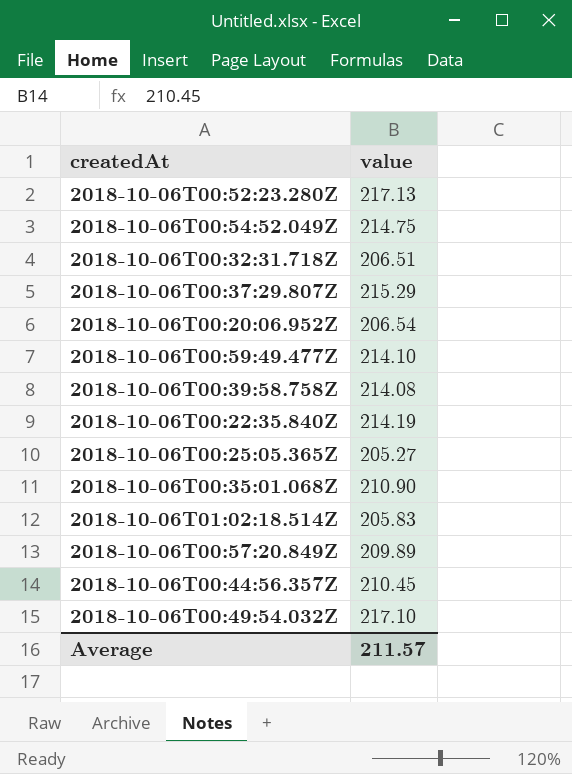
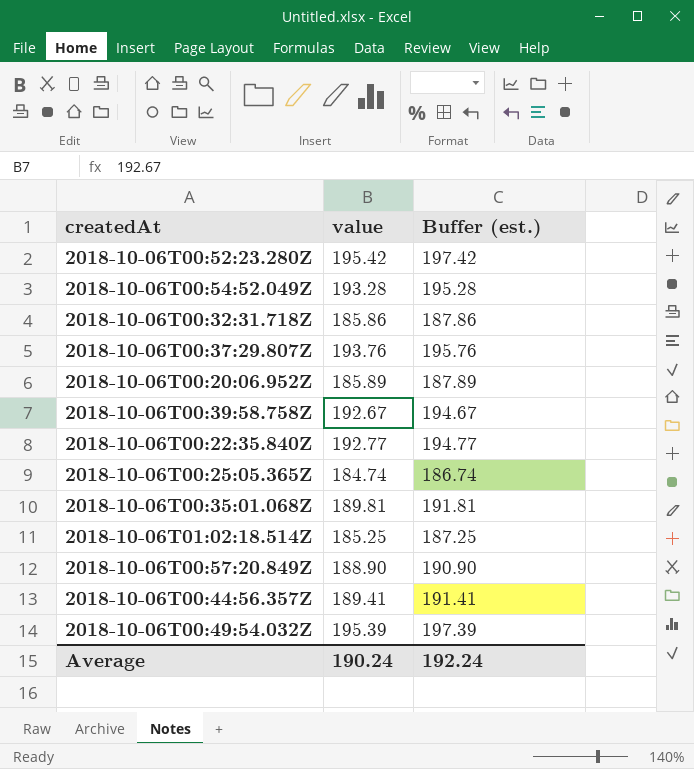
column Buffer (est.) | formula: none -> [value] + 2
row 2018-10-06T00:59:49.477Z: 214.10 -> none
2018-10-06T00:52:23.280Z | value: 217.13 -> 195.42
2018-10-06T00:54:52.049Z | value: 214.75 -> 193.28
2018-10-06T00:32:31.718Z | value: 206.51 -> 185.86
2018-10-06T00:37:29.807Z | value: 215.29 -> 193.76
2018-10-06T00:20:06.952Z | value: 206.54 -> 185.89
2018-10-06T00:39:58.758Z | value: 214.08 -> 192.67
2018-10-06T00:22:35.840Z | value: 214.19 -> 192.77
2018-10-06T00:25:05.365Z | value: 205.27 -> 184.74
2018-10-06T00:35:01.068Z | value: 210.90 -> 189.81
2018-10-06T01:02:18.514Z | value: 205.83 -> 185.25
2018-10-06T00:57:20.849Z | value: 209.89 -> 188.90
2018-10-06T00:44:56.357Z | value: 210.45 -> 189.41
2018-10-06T00:49:54.032Z | value: 217.10 -> 195.39
Average | value: 211.57 -> 190.24

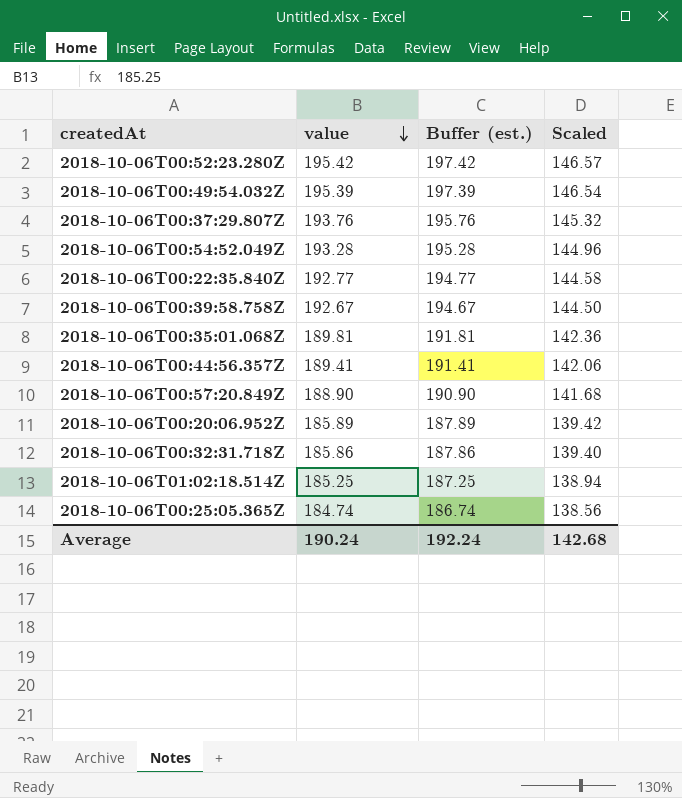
row order: none -> value descending
column Scaled | formula: none -> [value] * 0.75

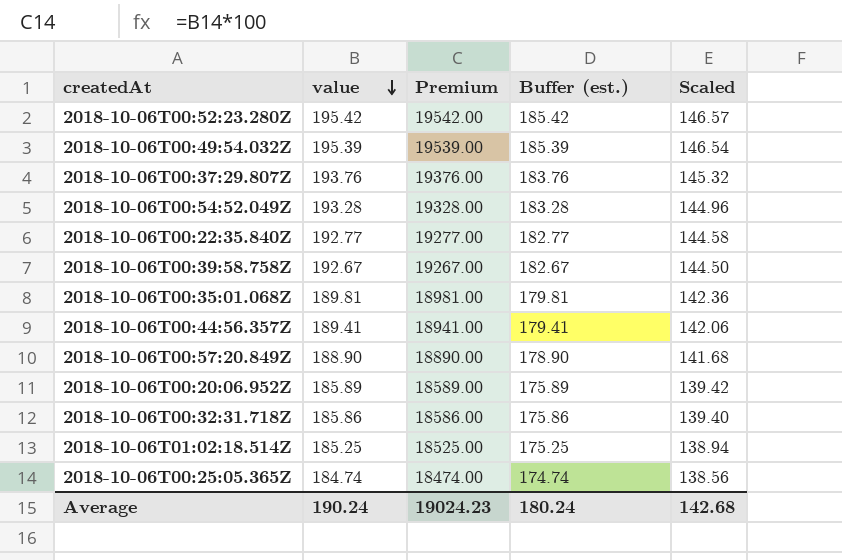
column Premium | formula: none -> [value] * 100
column Buffer (est.) | formula: [value] + 2 -> [value] - 10
Average | Buffer (est.): 192.24 -> 180.24

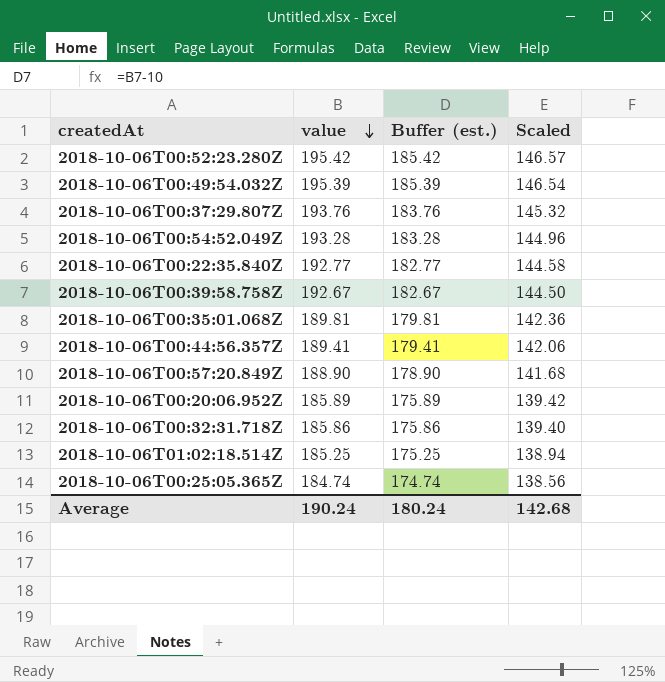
column Premium | formula: [value] * 100 -> none

